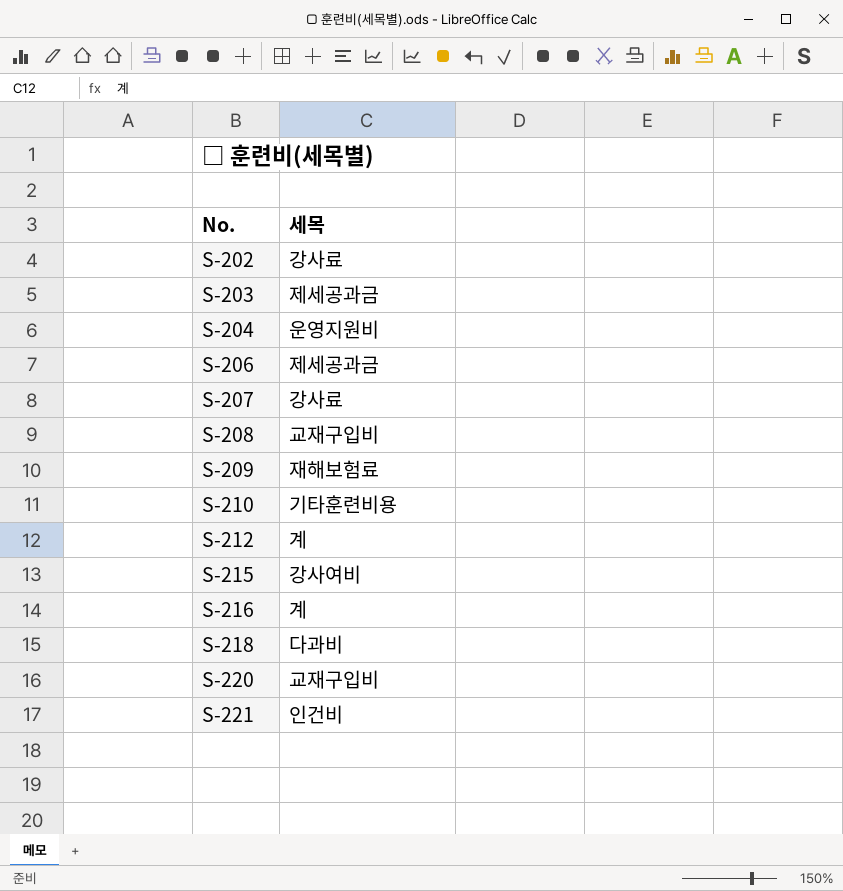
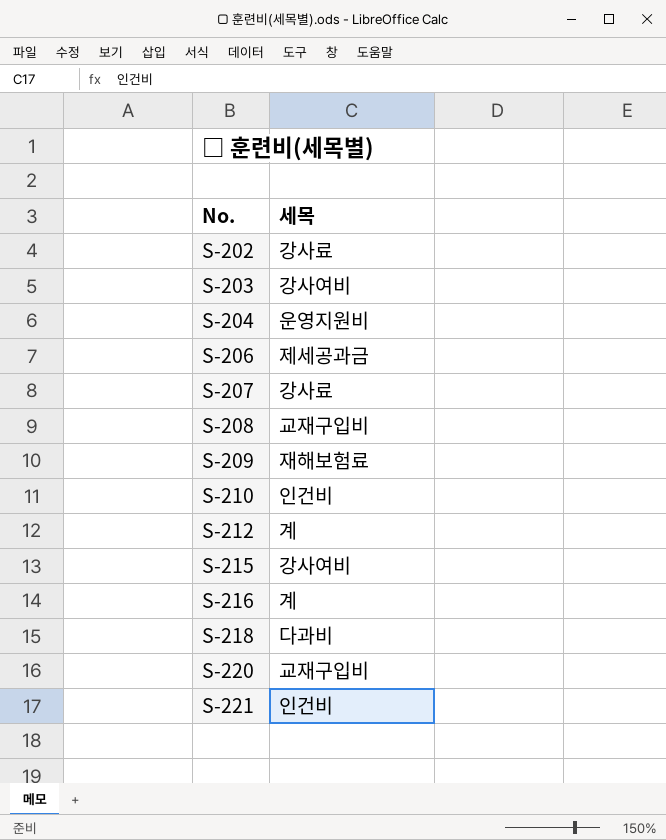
S-203 | 세목: 제세공과금 -> 강사여비
S-210 | 세목: 기타훈련비용 -> 인건비

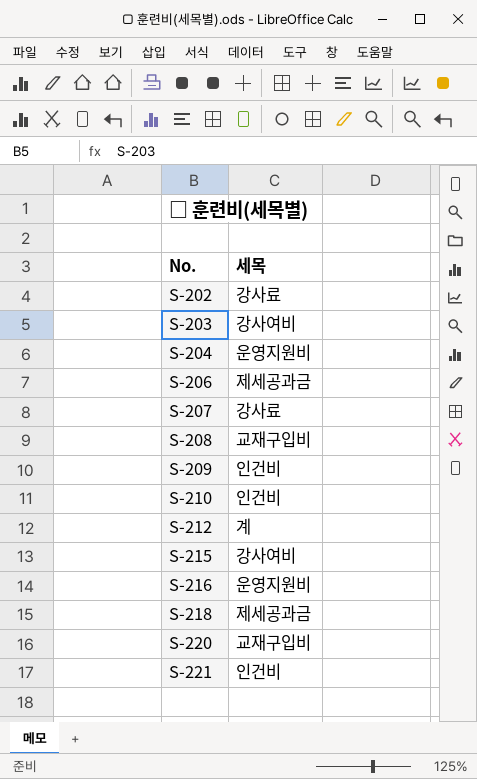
S-209 | 세목: 재해보험료 -> 인건비
S-216 | 세목: 계 -> 운영지원비
S-218 | 세목: 다과비 -> 제세공과금

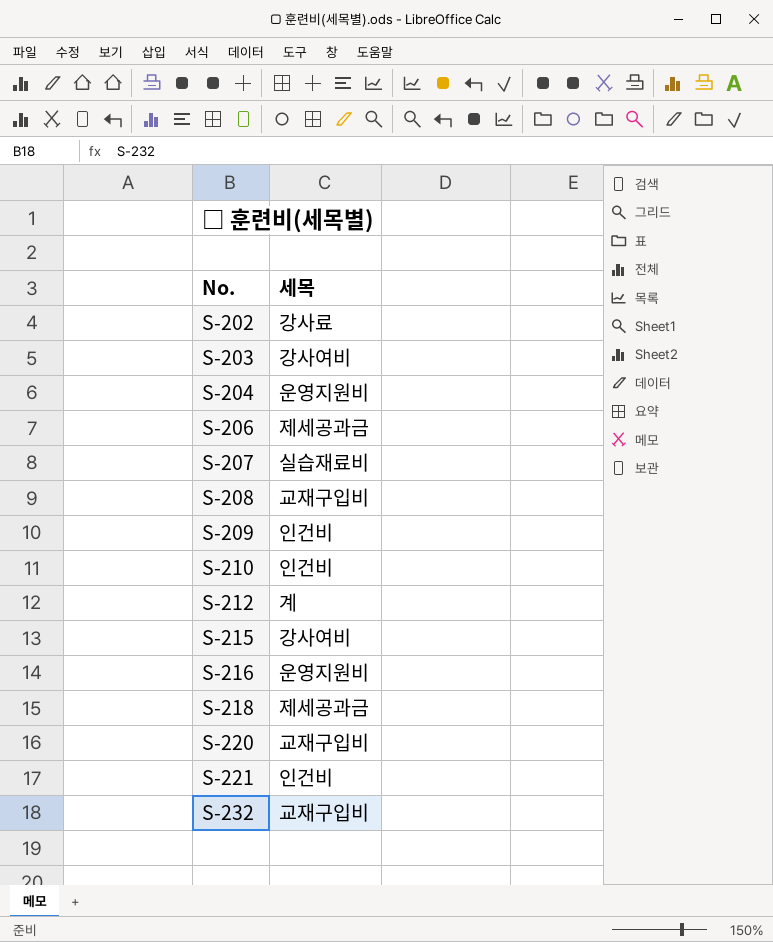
S-207 | 세목: 강사료 -> 실습재료비
row S-232: none -> 교재구입비

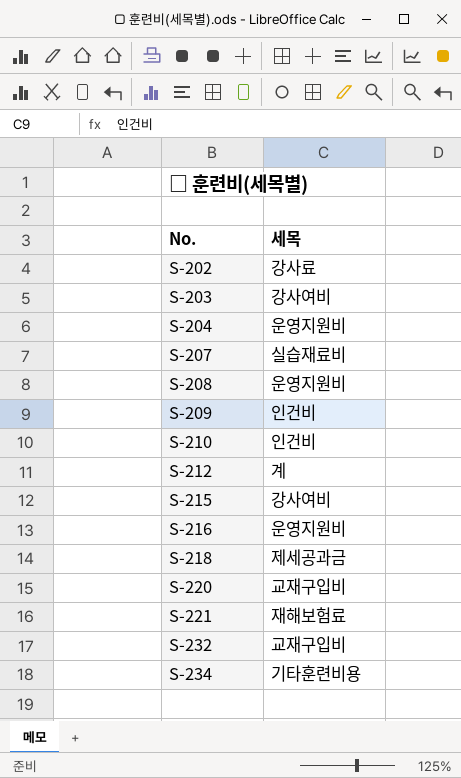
row S-206: 제세공과금 -> none
S-208 | 세목: 교재구입비 -> 운영지원비
S-221 | 세목: 인건비 -> 재해보험료
row S-234: none -> 기타훈련비용

